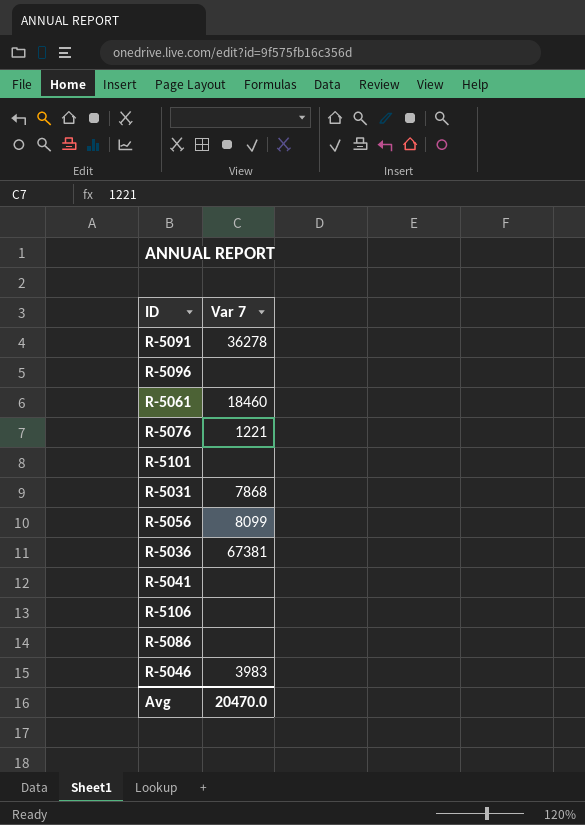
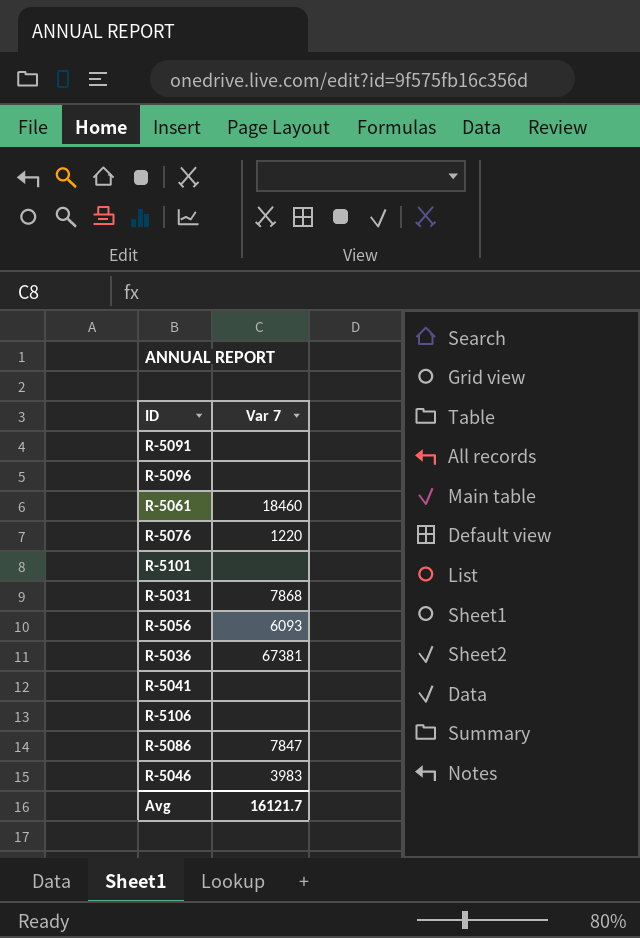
R-5091 | Var 7: 36278 -> none
R-5076 | Var 7: 1221 -> 1220
R-5056 | Var 7: 8099 -> 6093
R-5086 | Var 7: none -> 7847
Avg | Var 7: 20470.0 -> 16121.7

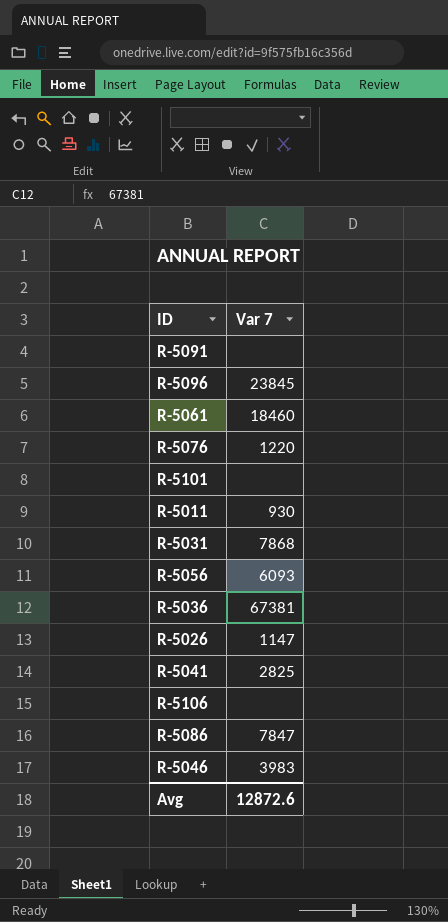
R-5096 | Var 7: none -> 23845
row R-5011: none -> 930
row R-5026: none -> 1147
R-5041 | Var 7: none -> 2825
Avg | Var 7: 16121.7 -> 12872.6

